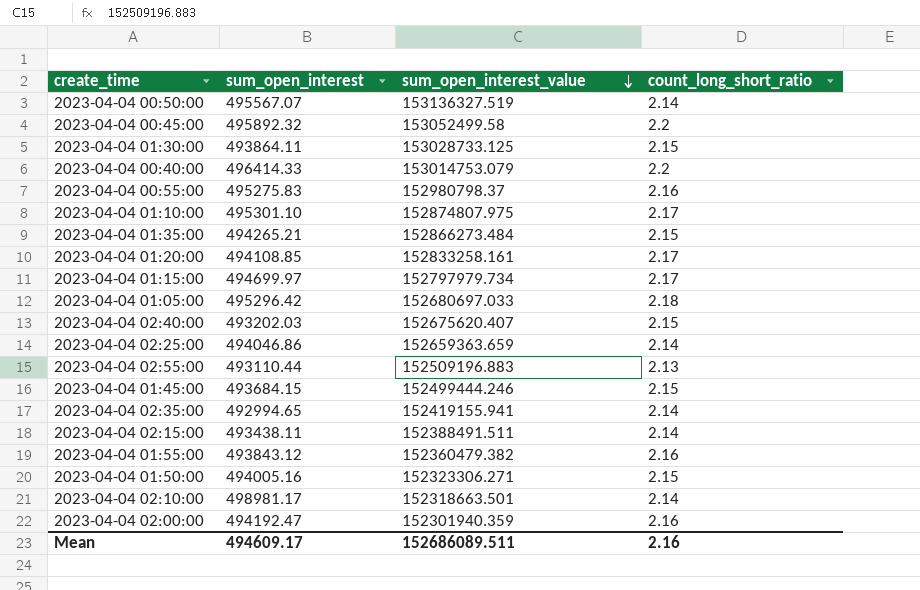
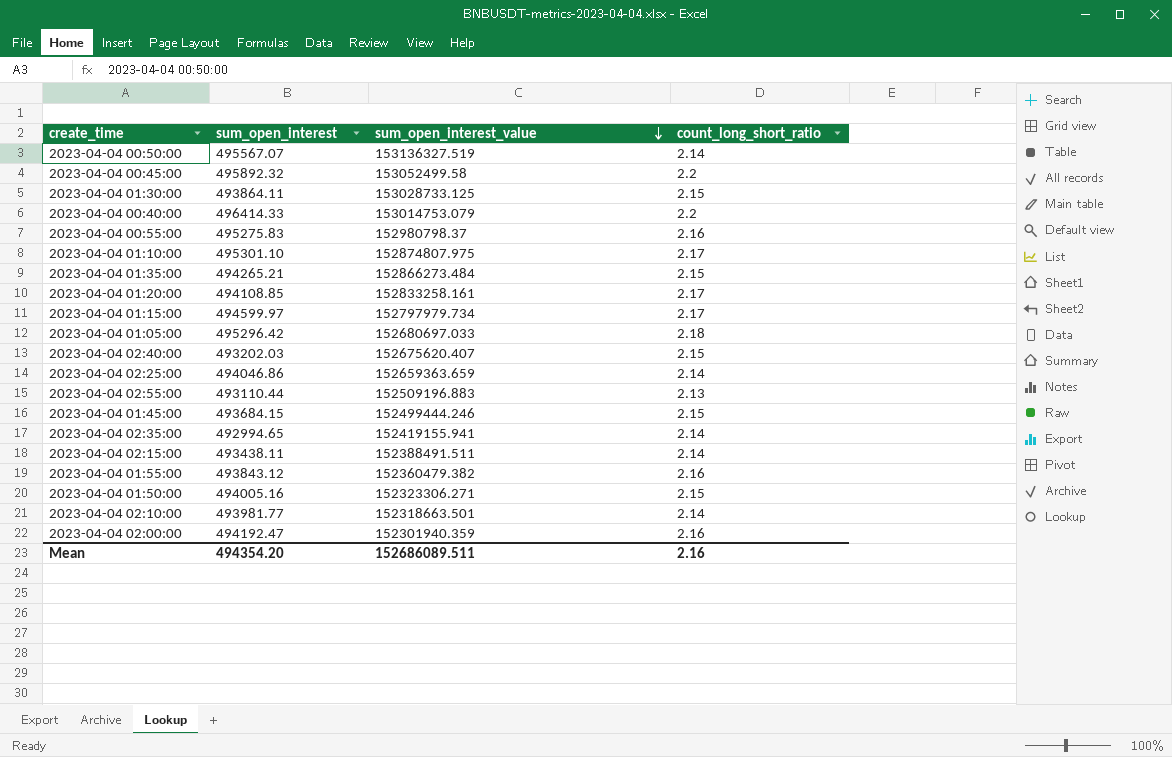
2023-04-04 01:15:00 | sum_open_interest: 494699.97 -> 494599.97
2023-04-04 02:10:00 | sum_open_interest: 498981.17 -> 493981.77
Mean | sum_open_interest: 494609.17 -> 494354.20

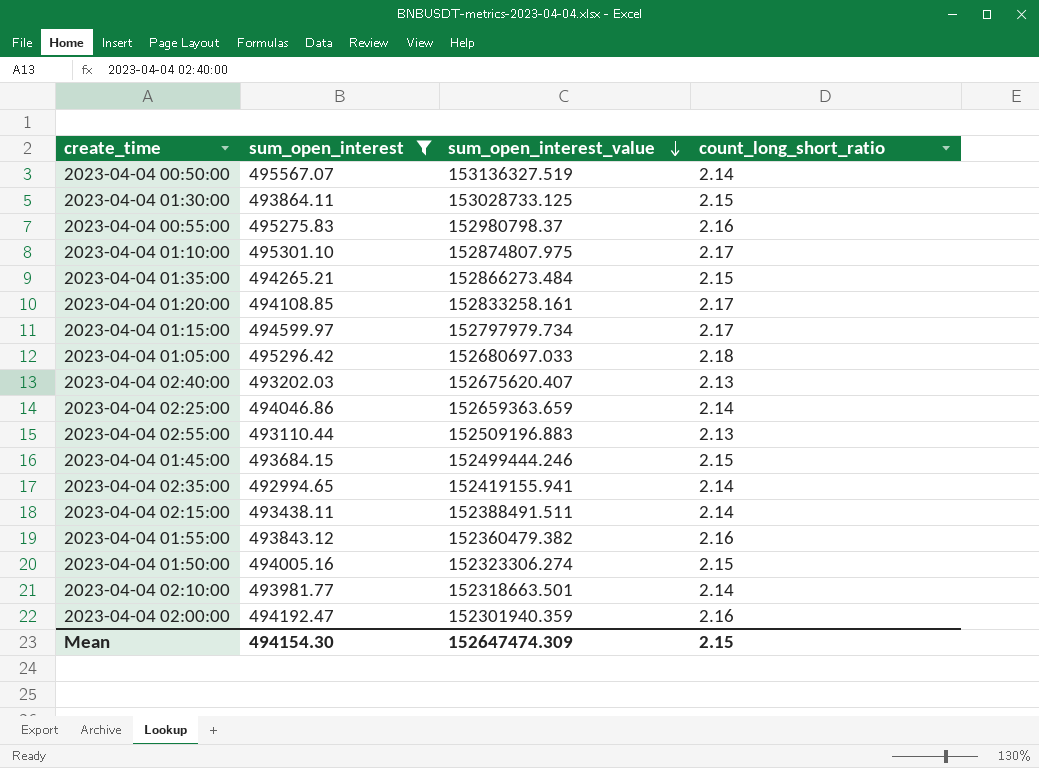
filter: none -> sum_open_interest <= 495567.07
2023-04-04 02:40:00 | count_long_short_ratio: 2.15 -> 2.13
2023-04-04 01:50:00 | sum_open_interest_value: 152323306.271 -> 152323306.274
Mean | sum_open_interest: 494354.20 -> 494154.30
Mean | sum_open_interest_value: 152686089.511 -> 152647474.309
Mean | count_long_short_ratio: 2.16 -> 2.15

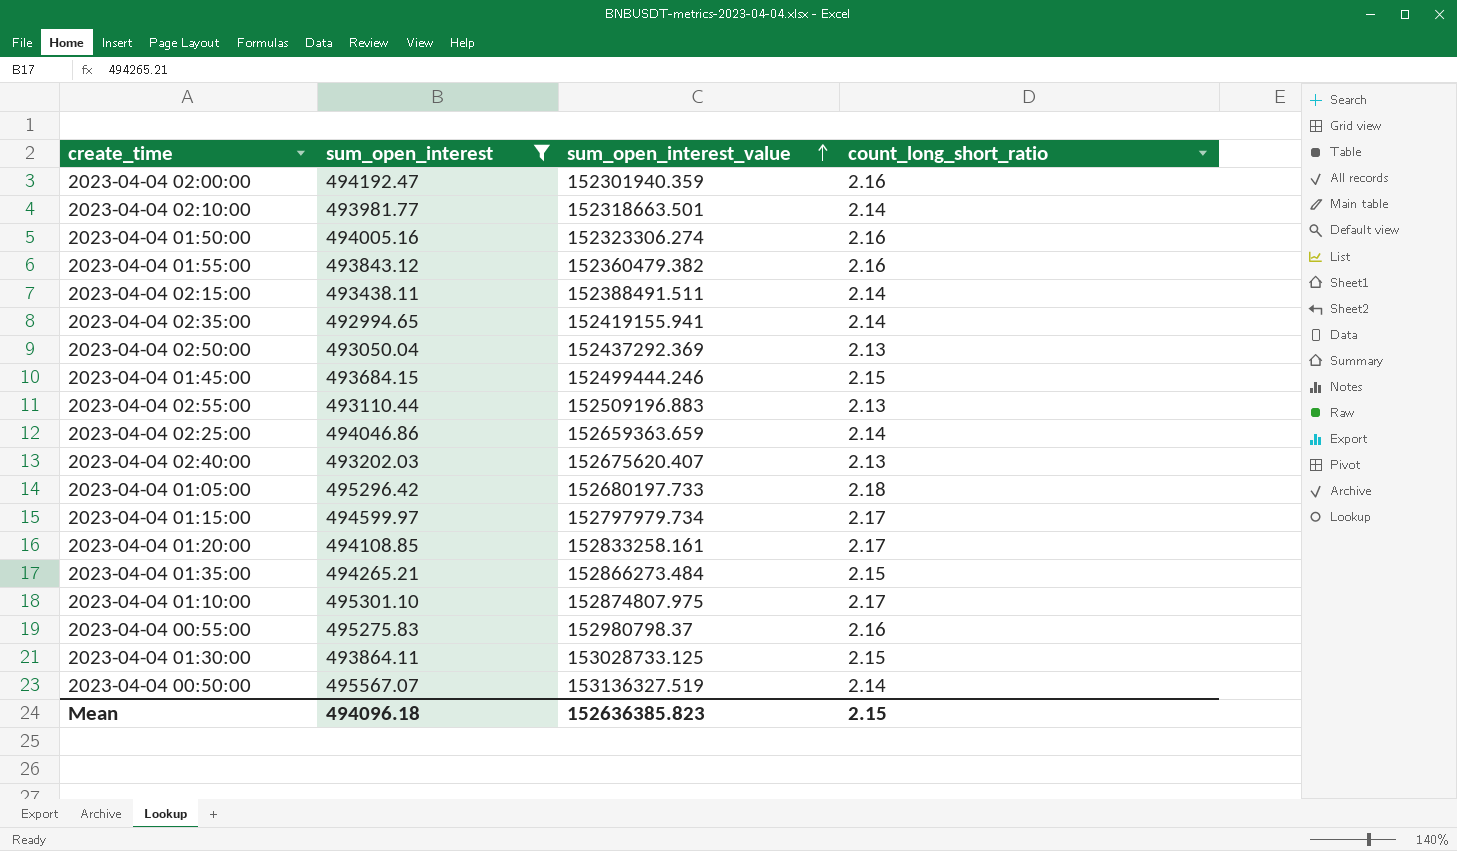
row order: sum_open_interest_value descending -> sum_open_interest_value ascending
2023-04-04 01:50:00 | count_long_short_ratio: 2.15 -> 2.16
row 2023-04-04 02:50:00: none -> 493050.04 | 152437292.369 | 2.13
2023-04-04 01:05:00 | sum_open_interest_value: 152680697.033 -> 152680197.733
Mean | sum_open_interest: 494154.30 -> 494096.18
Mean | sum_open_interest_value: 152647474.309 -> 152636385.823

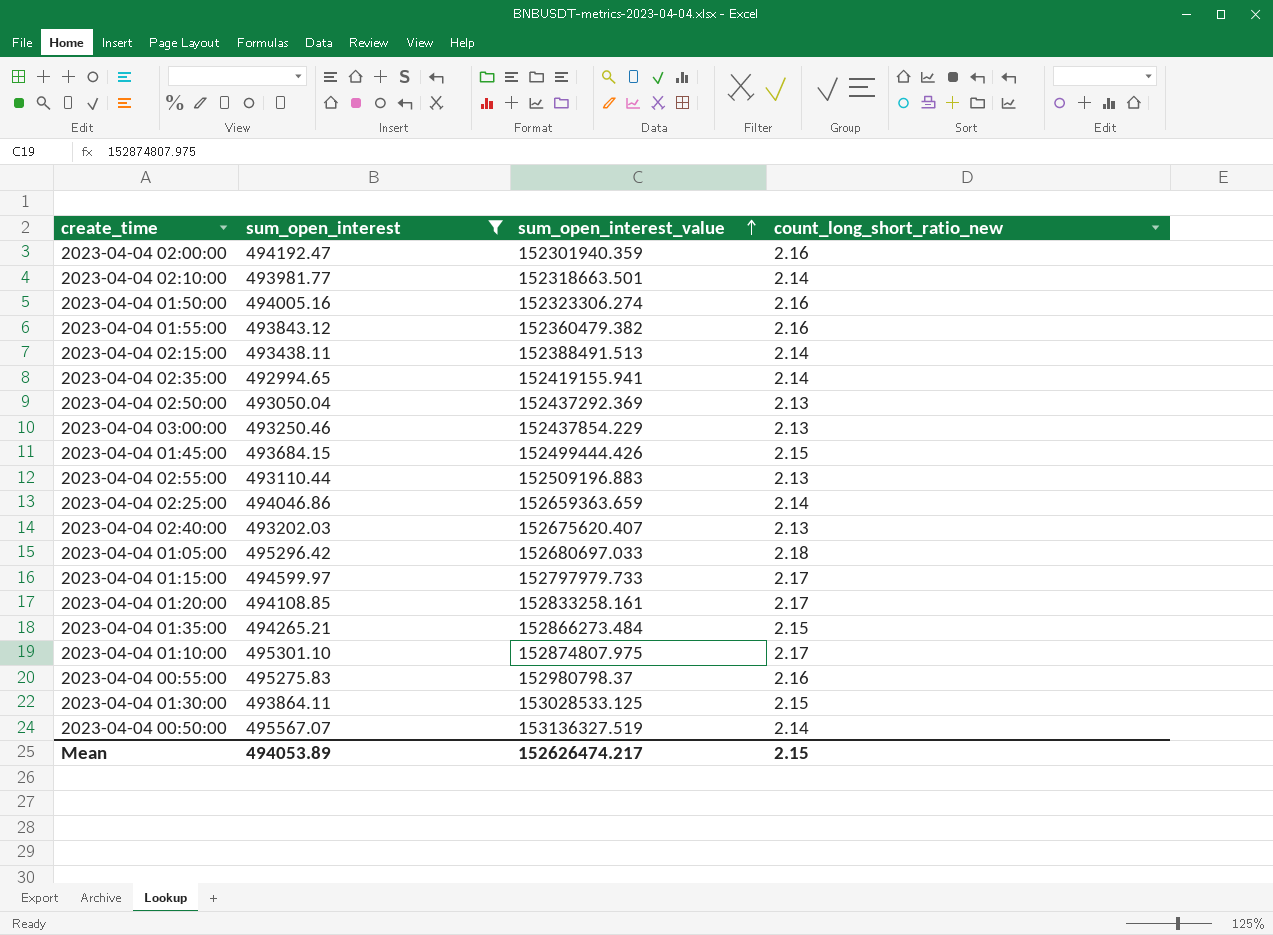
column name: count_long_short_ratio -> count_long_short_ratio_new
2023-04-04 02:15:00 | sum_open_interest_value: 152388491.511 -> 152388491.513
row 2023-04-04 03:00:00: none -> 493250.46 | 152437854.229 | 2.13
2023-04-04 01:45:00 | sum_open_interest_value: 152499444.246 -> 152499444.426
2023-04-04 01:05:00 | sum_open_interest_value: 152680197.733 -> 152680697.033
2023-04-04 01:15:00 | sum_open_interest_value: 152797979.734 -> 152797979.733
2023-04-04 01:30:00 | sum_open_interest_value: 153028733.125 -> 153028533.125
Mean | sum_open_interest: 494096.18 -> 494053.89
Mean | sum_open_interest_value: 152636385.823 -> 152626474.217

